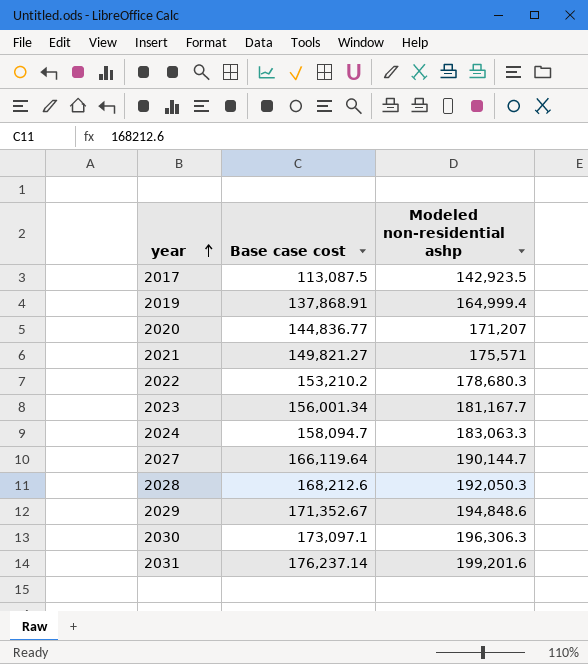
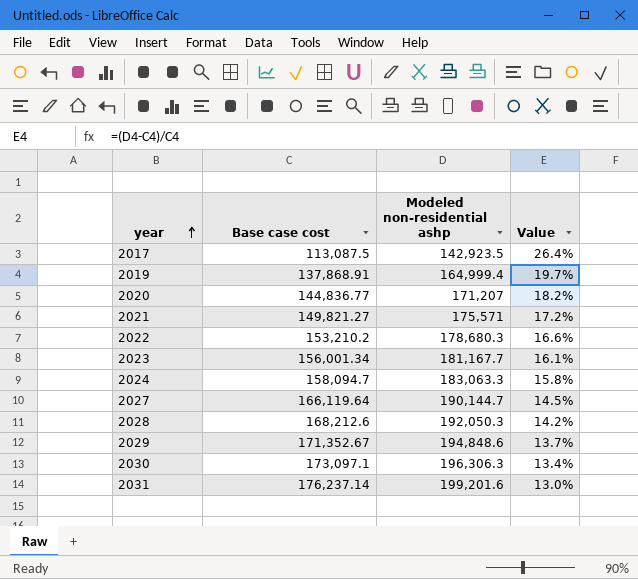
column Value | formula: none -> ([Modeled non-residential ashp] - [Base case cost]) / [Base case cost]

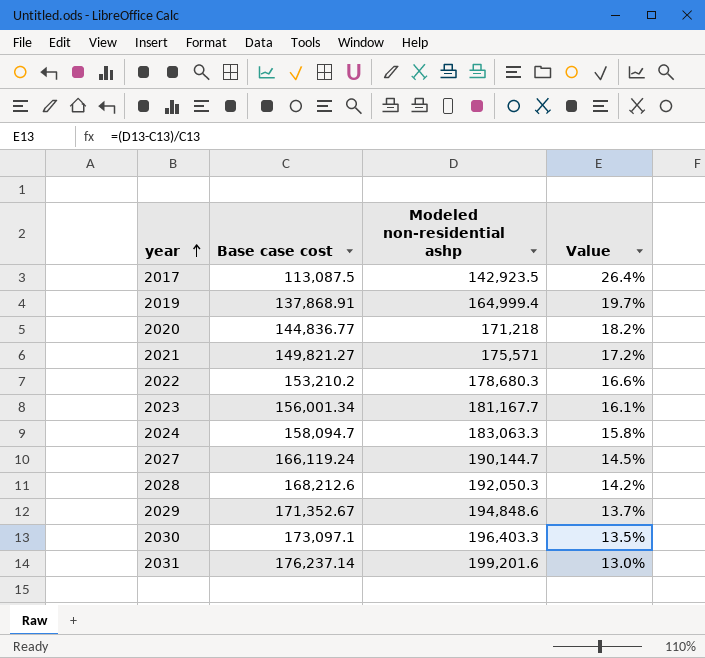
2020 | Modeled non-residential ashp: 171,207 -> 171,218
2027 | Base case cost: 166,119.64 -> 166,119.24
2030 | Modeled non-residential ashp: 196,306.3 -> 196,403.3
2030 | Value: 13.4% -> 13.5%

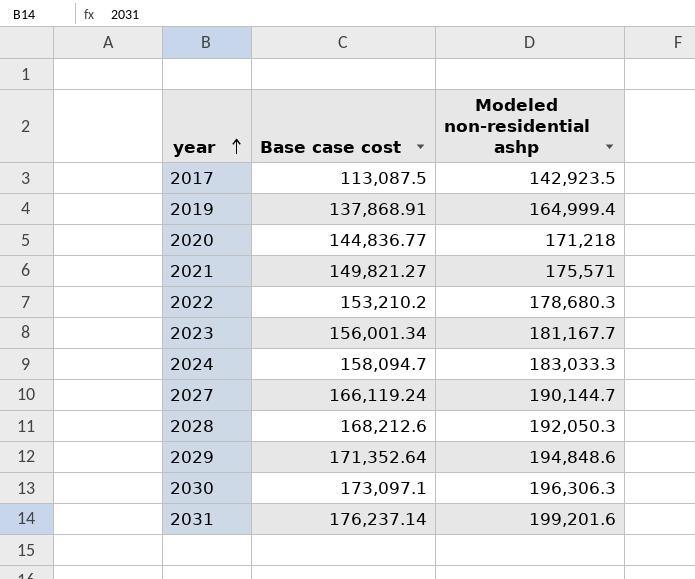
column Value | formula: ([Modeled non-residential ashp] - [Base case cost]) / [Base case cost] -> none
2024 | Modeled non-residential ashp: 183,063.3 -> 183,033.3
2029 | Base case cost: 171,352.67 -> 171,352.64
2030 | Modeled non-residential ashp: 196,403.3 -> 196,306.3

